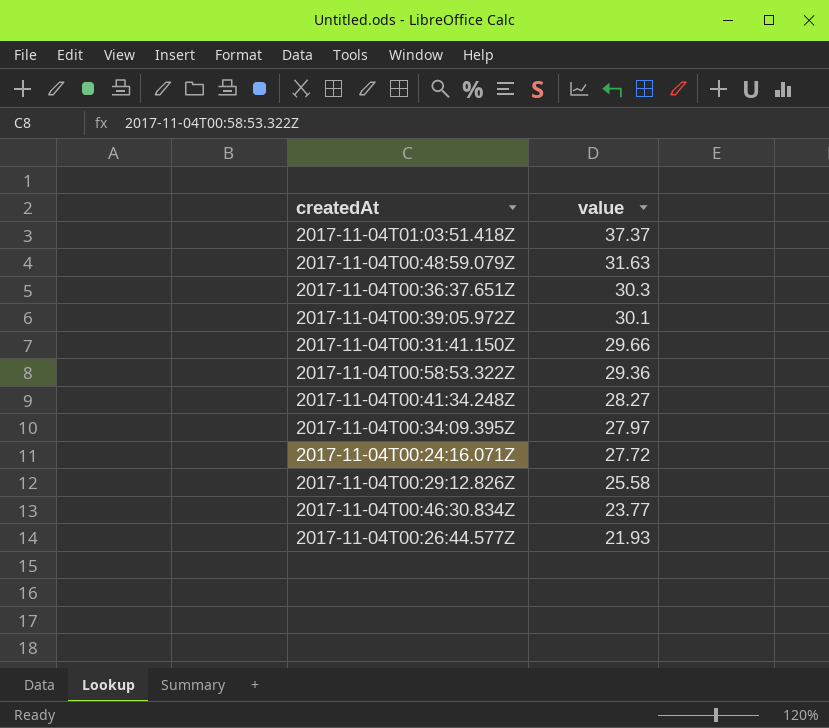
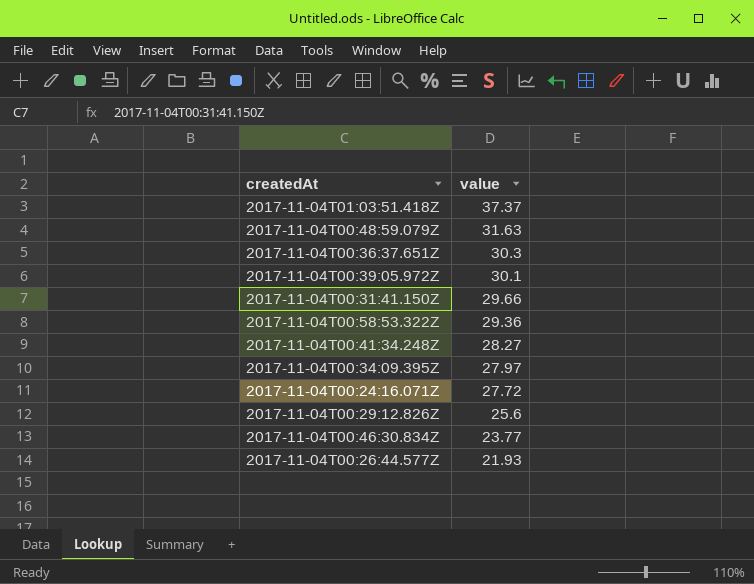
2017-11-04T00:29:12.826Z | value: 25.58 -> 25.6

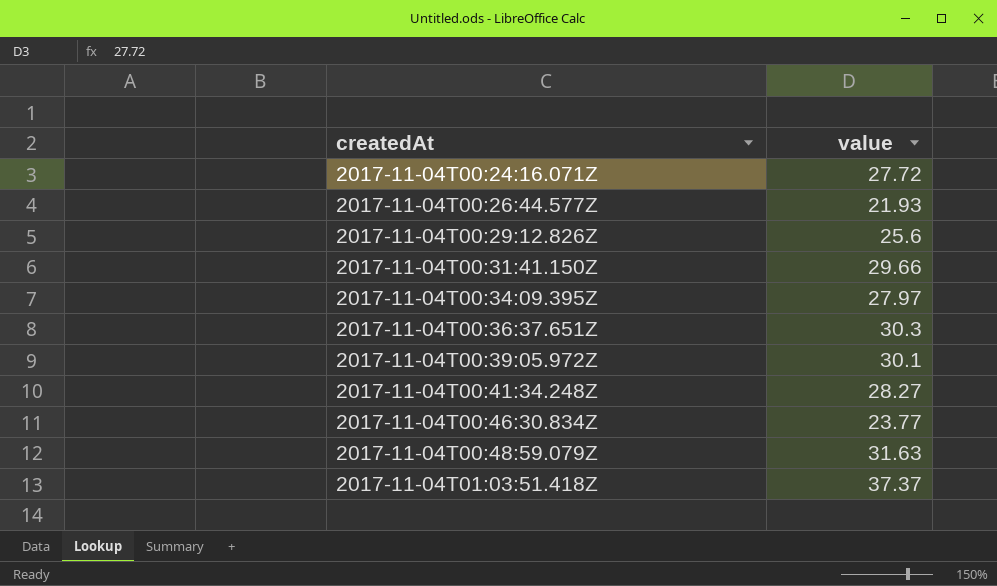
row order: value descending -> createdAt ascending
row 2017-11-04T00:58:53.322Z: 29.36 -> none

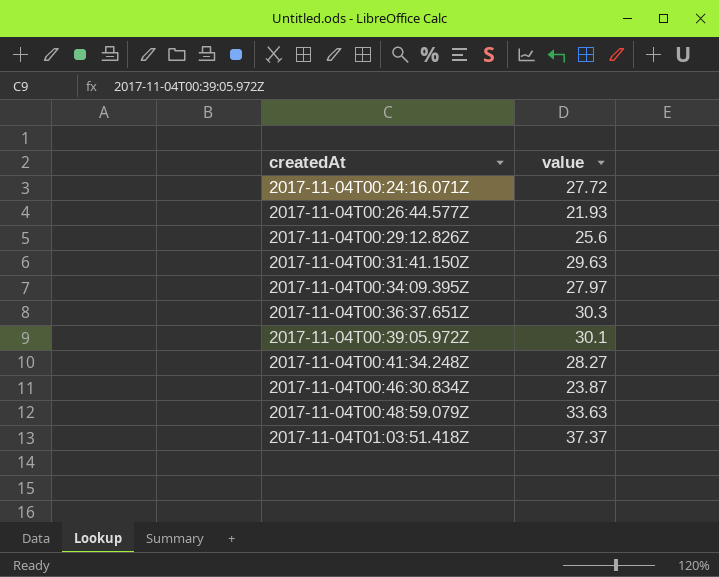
2017-11-04T00:31:41.150Z | value: 29.66 -> 29.63
2017-11-04T00:46:30.834Z | value: 23.77 -> 23.87
2017-11-04T00:48:59.079Z | value: 31.63 -> 33.63

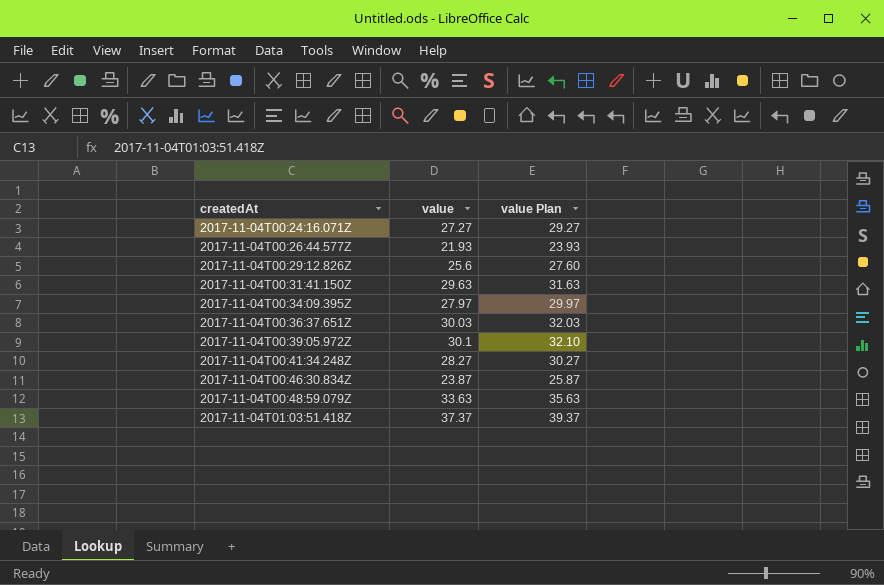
column value Plan | formula: none -> [value] + 2
2017-11-04T00:24:16.071Z | value: 27.72 -> 27.27
2017-11-04T00:36:37.651Z | value: 30.3 -> 30.03

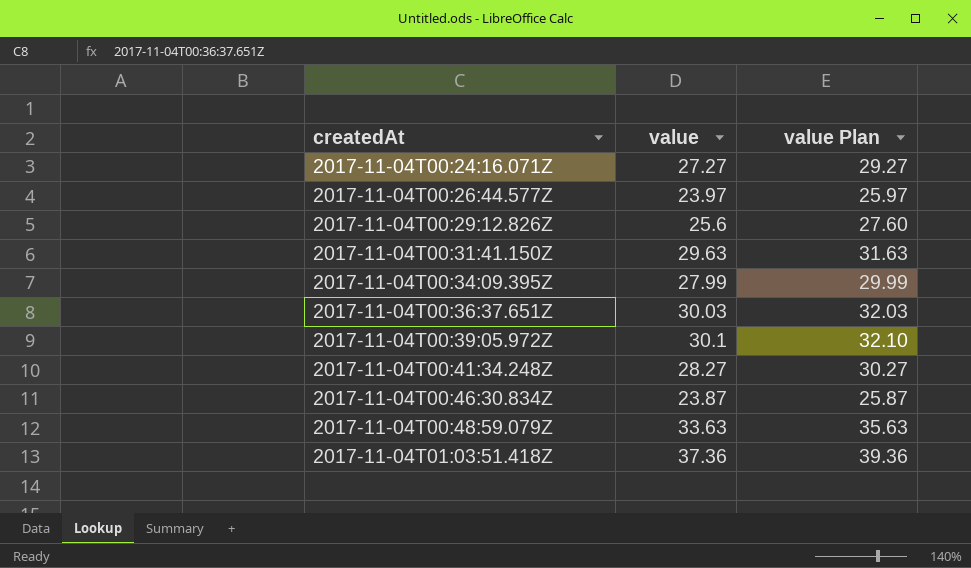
2017-11-04T00:26:44.577Z | value: 21.93 -> 23.97
2017-11-04T00:26:44.577Z | value Plan: 23.93 -> 25.97
2017-11-04T00:34:09.395Z | value: 27.97 -> 27.99
2017-11-04T00:34:09.395Z | value Plan: 29.97 -> 29.99
2017-11-04T01:03:51.418Z | value: 37.37 -> 37.36
2017-11-04T01:03:51.418Z | value Plan: 39.37 -> 39.36

